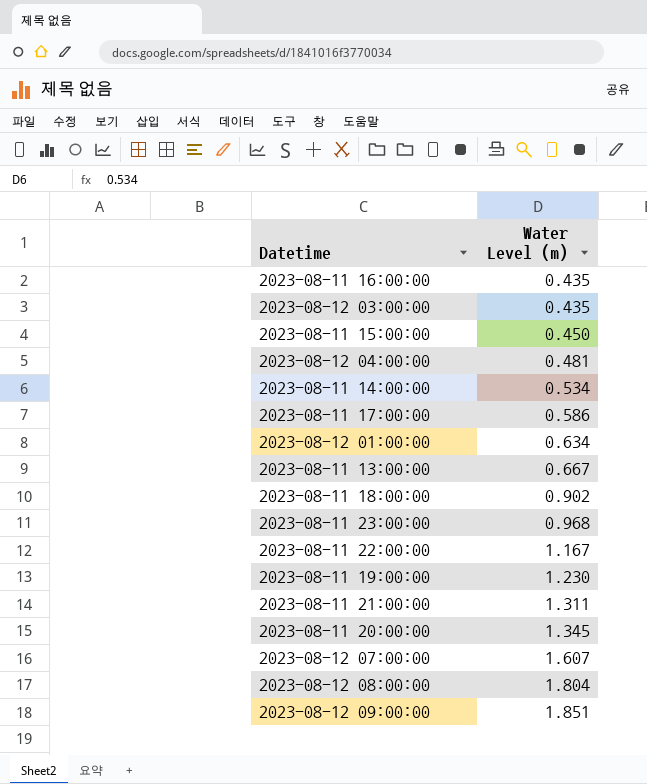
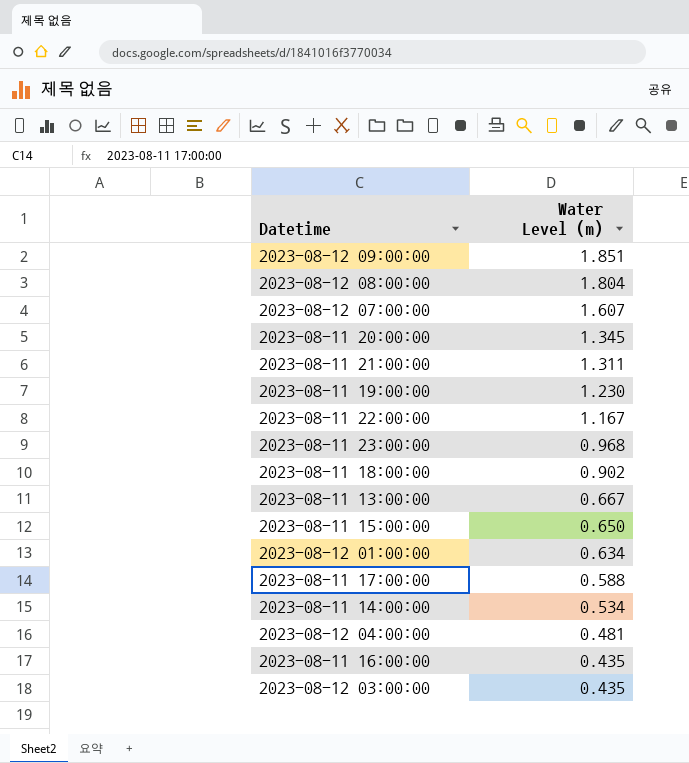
row order: Water Level (m) ascending -> Water Level (m) descending
2023-08-11 15:00:00 | Water Level (m): 0.450 -> 0.650
2023-08-11 17:00:00 | Water Level (m): 0.586 -> 0.588

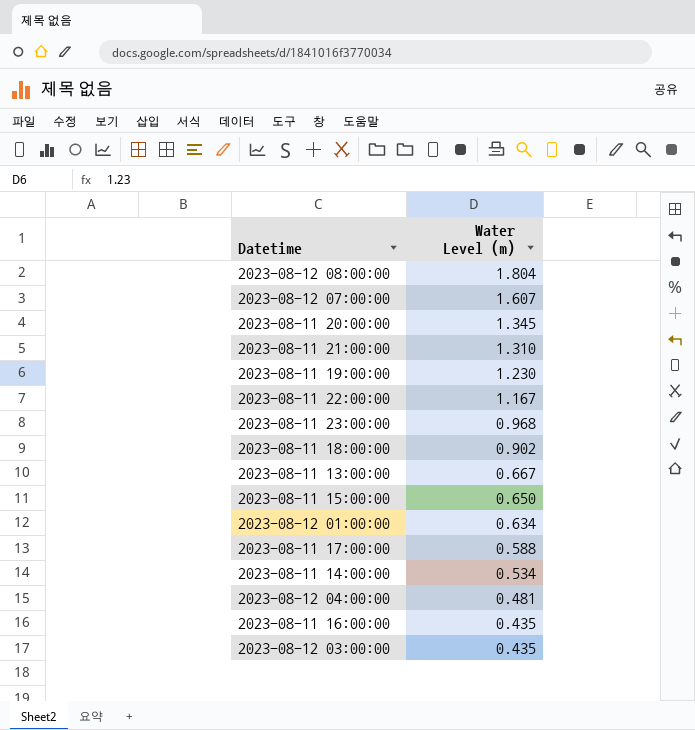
row 2023-08-12 09:00:00: 1.851 -> none
2023-08-11 21:00:00 | Water Level (m): 1.311 -> 1.310

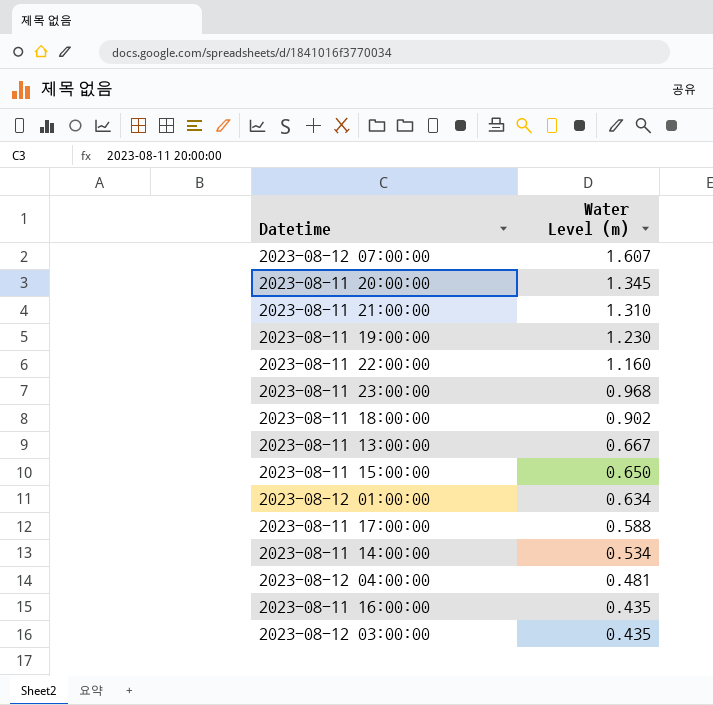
row 2023-08-12 08:00:00: 1.804 -> none
2023-08-11 22:00:00 | Water Level (m): 1.167 -> 1.160

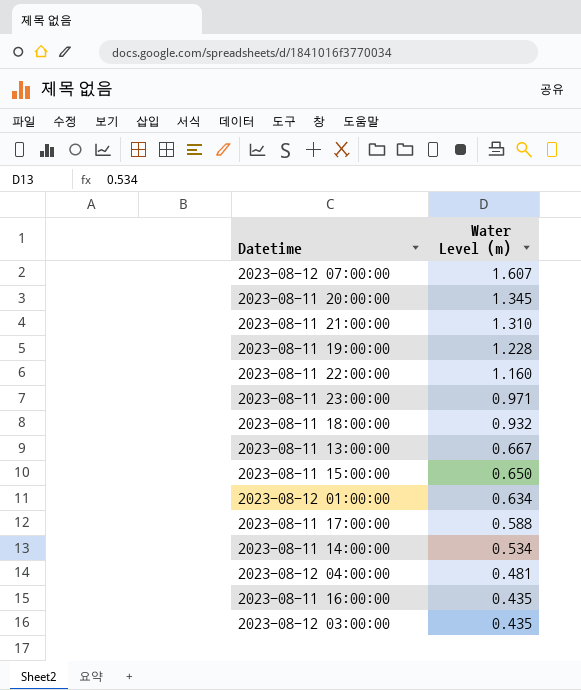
2023-08-11 19:00:00 | Water Level (m): 1.230 -> 1.228
2023-08-11 23:00:00 | Water Level (m): 0.968 -> 0.971
2023-08-11 18:00:00 | Water Level (m): 0.902 -> 0.932

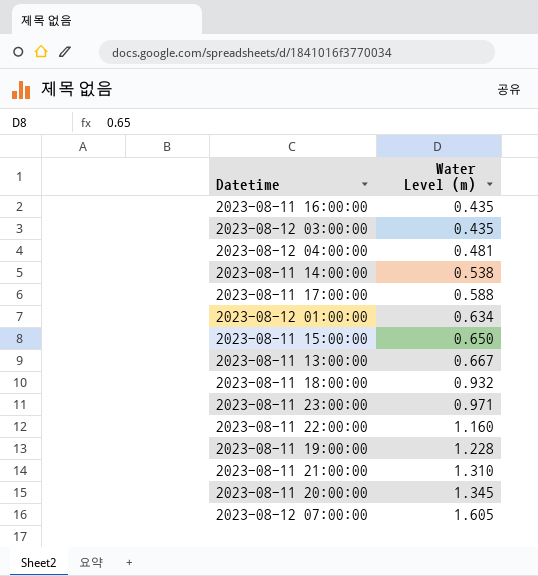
row order: Water Level (m) descending -> Water Level (m) ascending
2023-08-11 14:00:00 | Water Level (m): 0.534 -> 0.538
2023-08-12 07:00:00 | Water Level (m): 1.607 -> 1.605

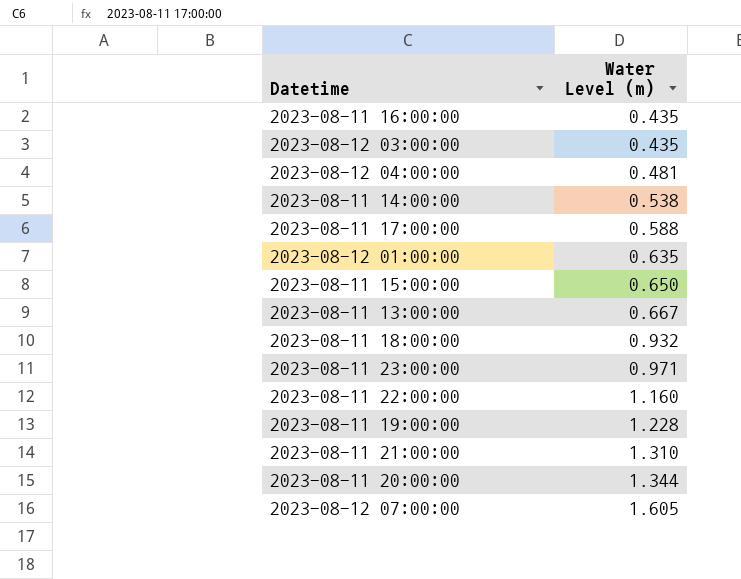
2023-08-12 01:00:00 | Water Level (m): 0.634 -> 0.635
2023-08-11 20:00:00 | Water Level (m): 1.345 -> 1.344

